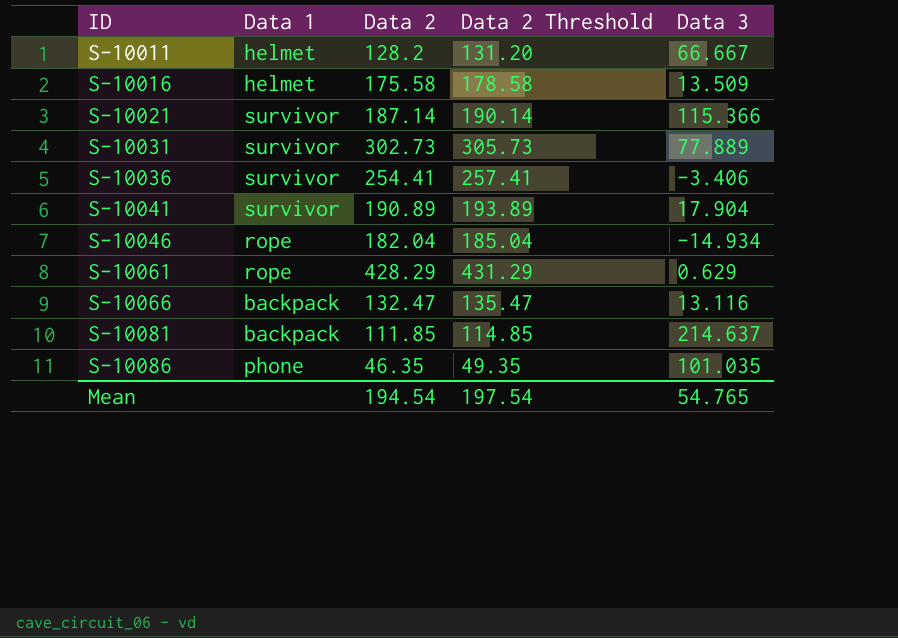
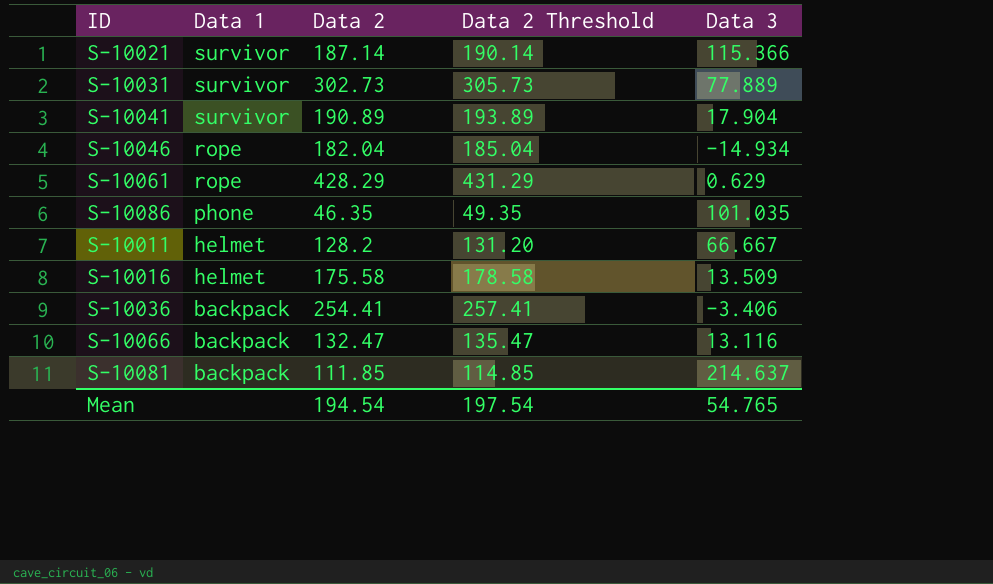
row order: ID ascending -> Data 1 descending
S-10036 | Data 1: survivor -> backpack

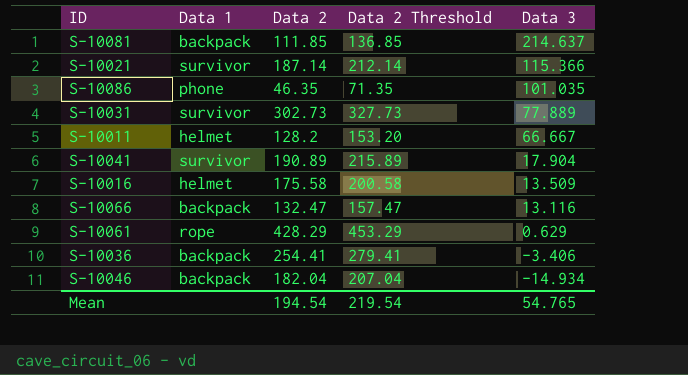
row order: Data 1 descending -> Data 3 descending
column Data 2 Threshold | formula: [Data 2] + 3 -> [Data 2] + 25
S-10046 | Data 1: rope -> backpack
Mean | Data 2 Threshold: 197.54 -> 219.54

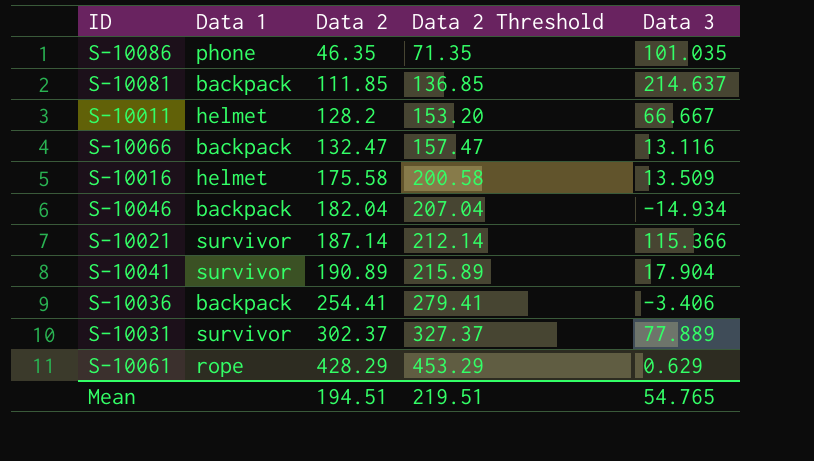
row order: Data 3 descending -> Data 2 ascending
S-10031 | Data 2: 302.73 -> 302.37
S-10031 | Data 2 Threshold: 327.73 -> 327.37
Mean | Data 2: 194.54 -> 194.51
Mean | Data 2 Threshold: 219.54 -> 219.51

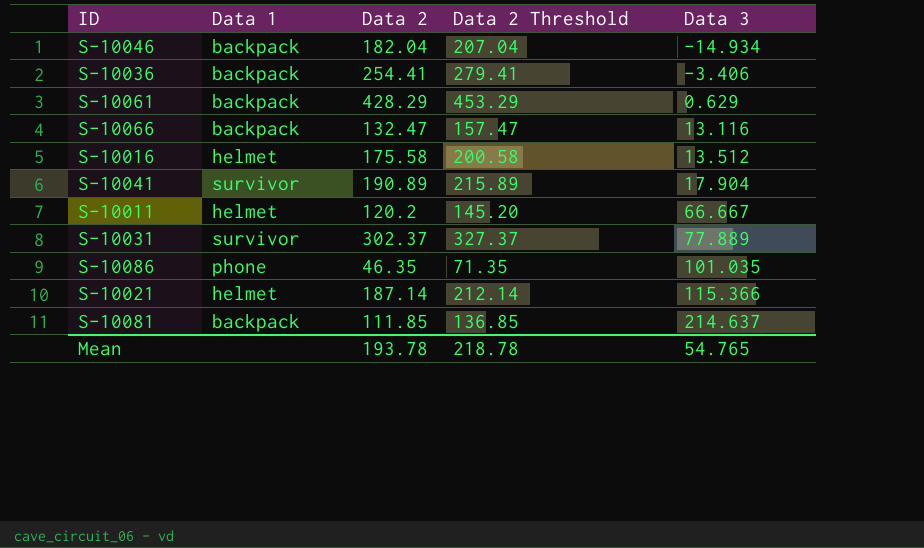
row order: Data 2 ascending -> Data 3 ascending
S-10061 | Data 1: rope -> backpack
S-10016 | Data 3: 13.509 -> 13.512
S-10011 | Data 2: 128.2 -> 120.2
S-10011 | Data 2 Threshold: 153.20 -> 145.20
S-10021 | Data 1: survivor -> helmet
Mean | Data 2: 194.51 -> 193.78
Mean | Data 2 Threshold: 219.51 -> 218.78

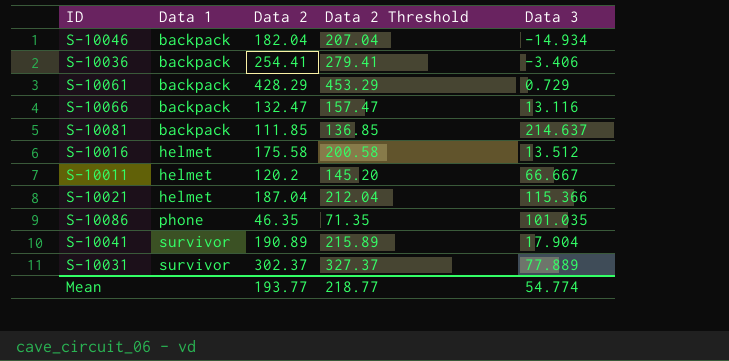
row order: Data 3 ascending -> Data 1 ascending
S-10061 | Data 3: 0.629 -> 0.729
S-10021 | Data 2: 187.14 -> 187.04
S-10021 | Data 2 Threshold: 212.14 -> 212.04
Mean | Data 2: 193.78 -> 193.77
Mean | Data 2 Threshold: 218.78 -> 218.77
Mean | Data 3: 54.765 -> 54.774

